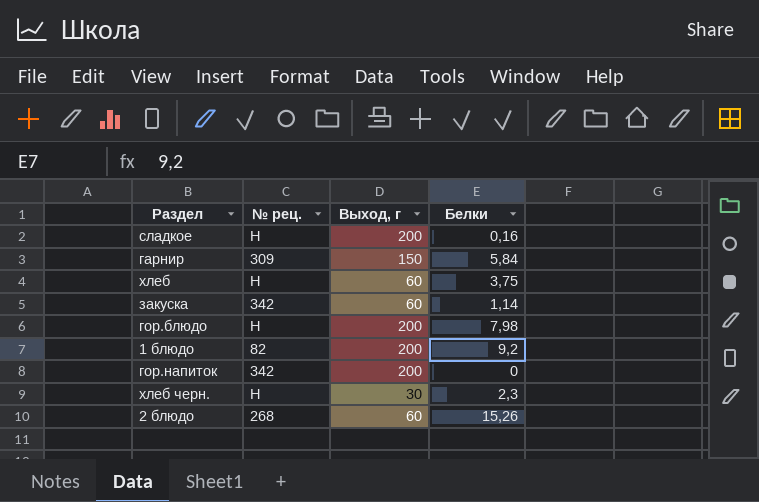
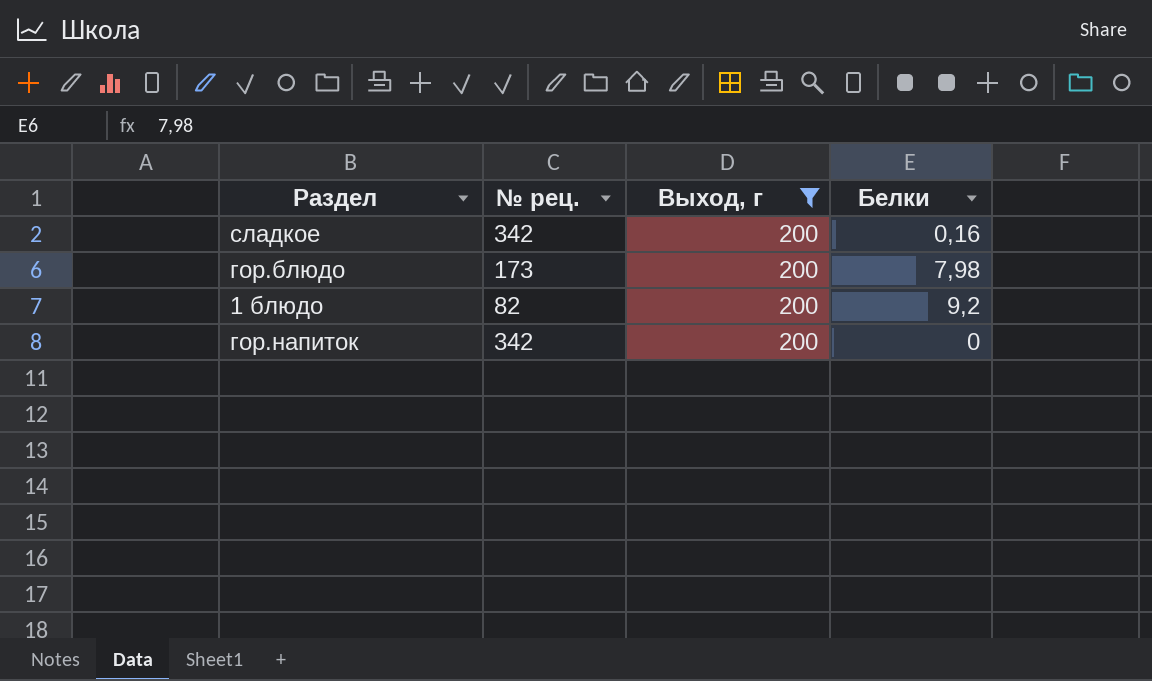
filter: none -> Выход, г = 200
сладкое | № рец.: Н -> 342
гор.блюдо | № рец.: Н -> 173

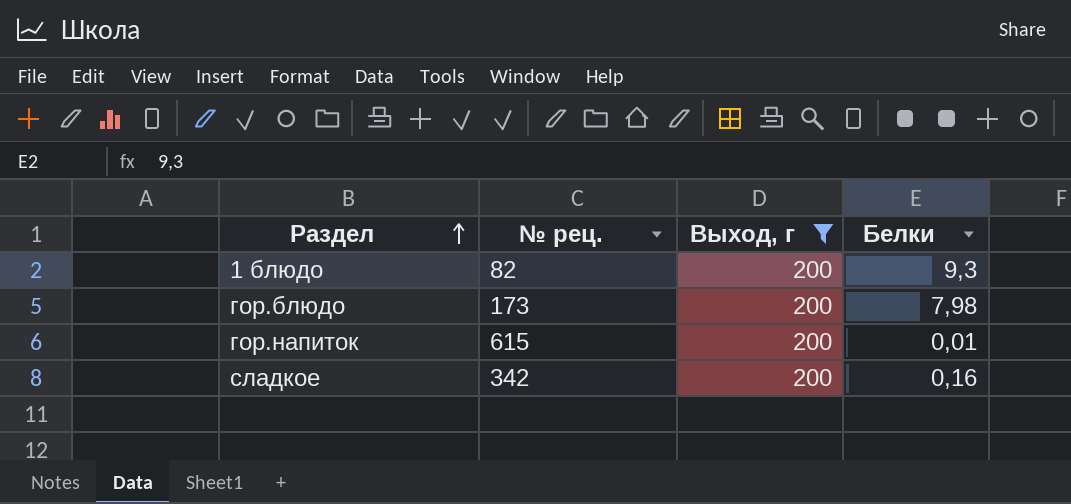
row order: none -> Раздел ascending
1 блюдо | Белки: 9,2 -> 9,3
гор.напиток | № рец.: 342 -> 615
гор.напиток | Белки: 0 -> 0,01

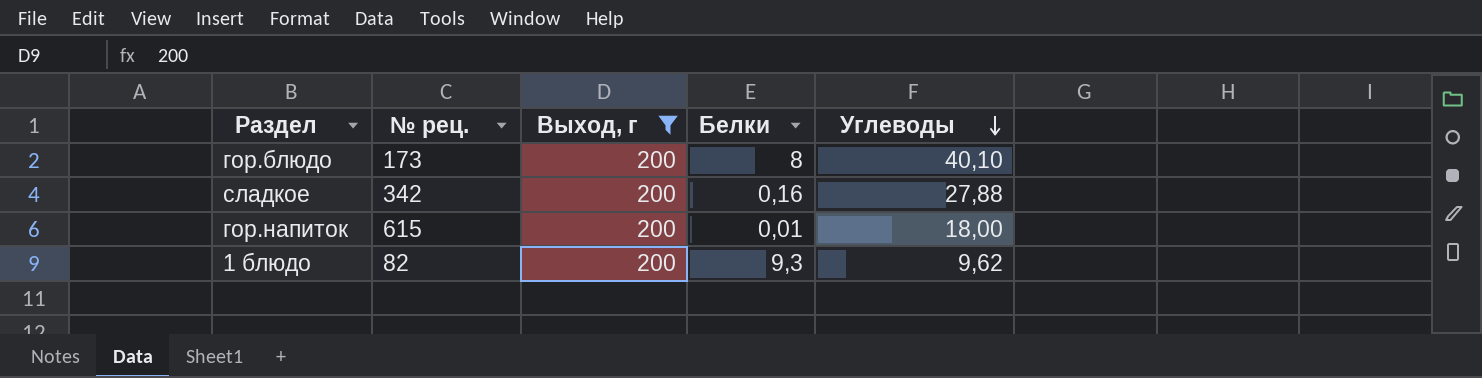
row order: Раздел ascending -> Углеводы descending
column Углеводы | position: none -> 5
гор.блюдо | Белки: 7,98 -> 8

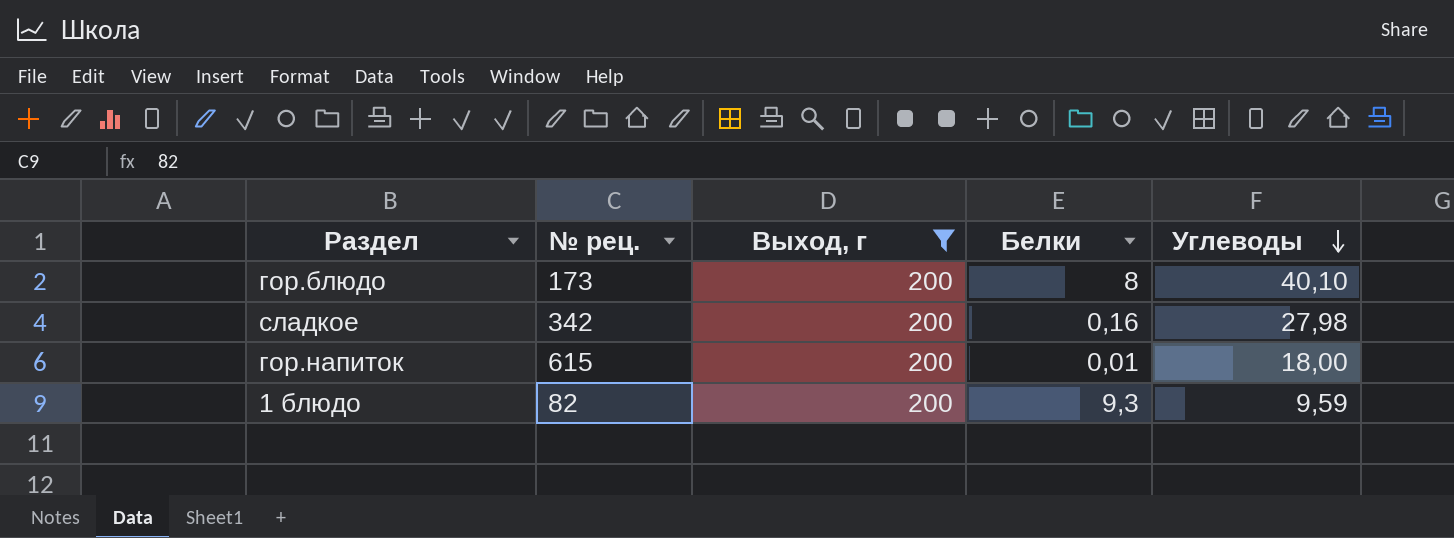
сладкое | Углеводы: 27,88 -> 27,98
1 блюдо | Углеводы: 9,62 -> 9,59

